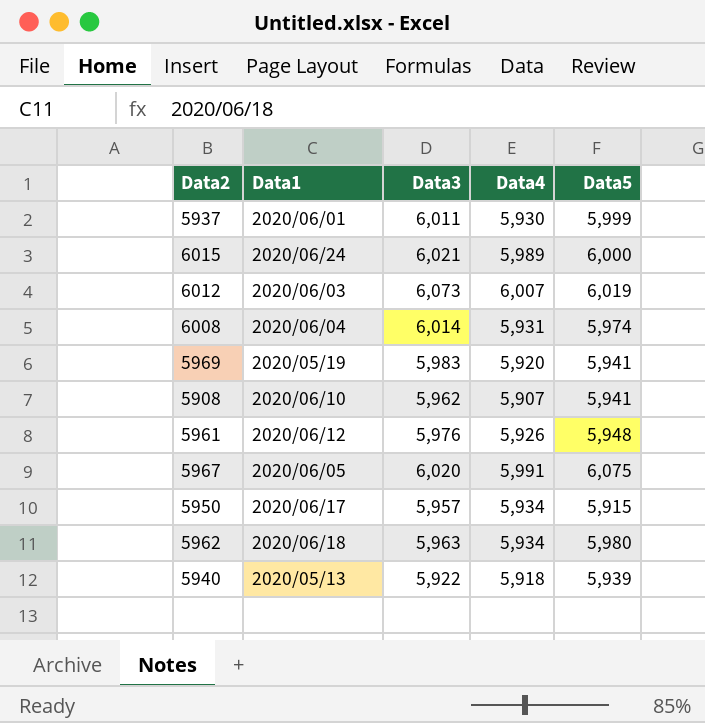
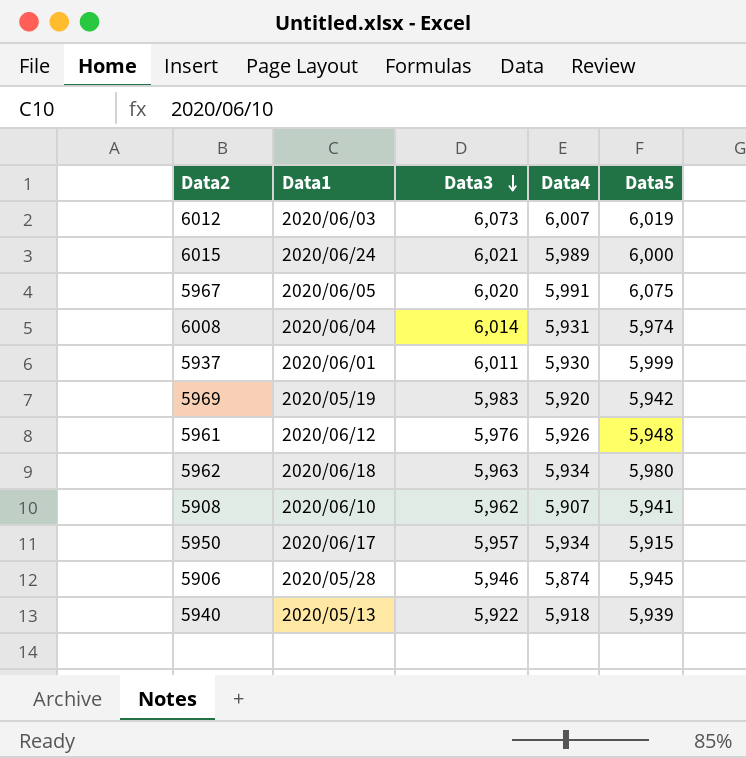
row order: none -> Data3 descending
5969 | Data5: 5,941 -> 5,942
row 5906: none -> 2020/05/28 | 5,946 | 5,874 | 5,945

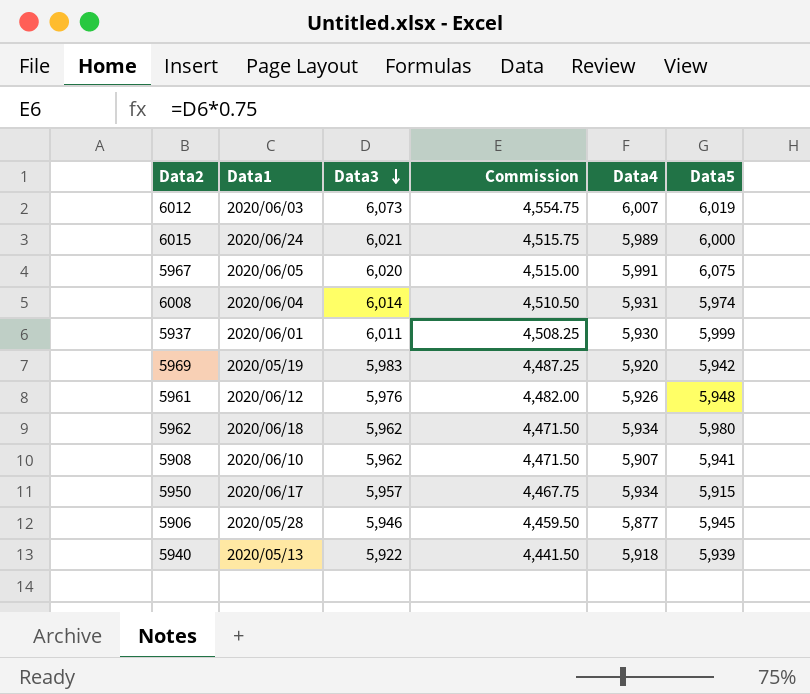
column Commission | formula: none -> [Data3] * 0.75
5962 | Data3: 5,963 -> 5,962
5906 | Data4: 5,874 -> 5,877

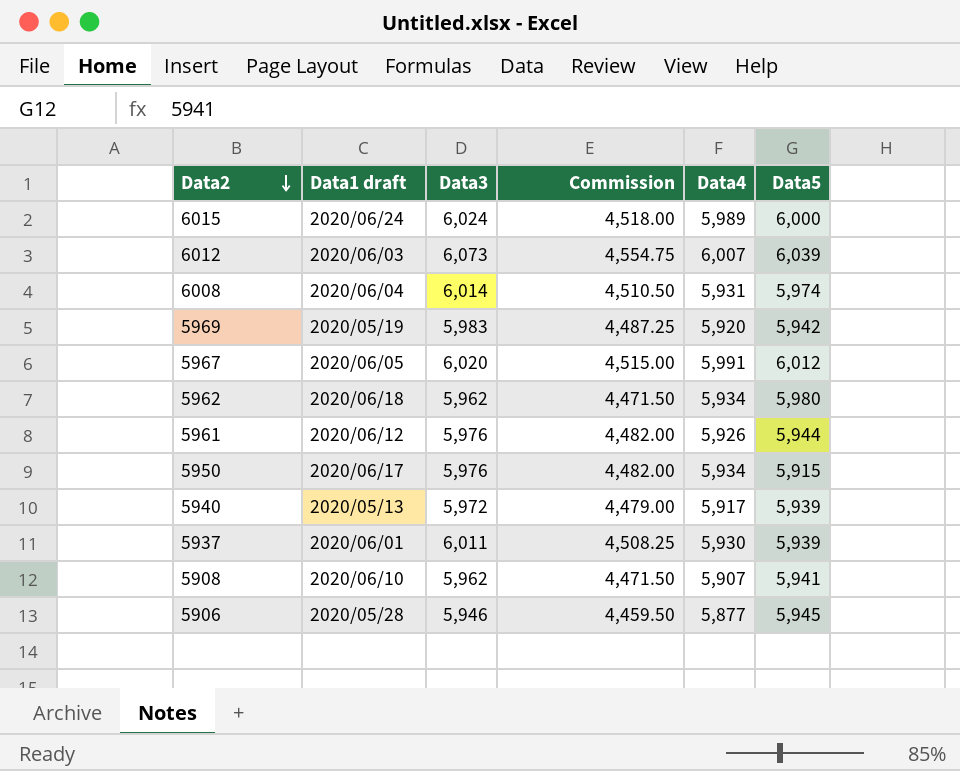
row order: Data3 descending -> Data2 descending
column name: Data1 -> Data1 draft
6015 | Data3: 6,021 -> 6,024
6015 | Commission: 4,515.75 -> 4,518.00
6012 | Data5: 6,019 -> 6,039
5967 | Data5: 6,075 -> 6,012
5961 | Data5: 5,948 -> 5,944
5950 | Data3: 5,957 -> 5,976
5950 | Commission: 4,467.75 -> 4,482.00
5940 | Data3: 5,922 -> 5,972
5940 | Commission: 4,441.50 -> 4,479.00
5940 | Data4: 5,918 -> 5,917
5937 | Data5: 5,999 -> 5,939

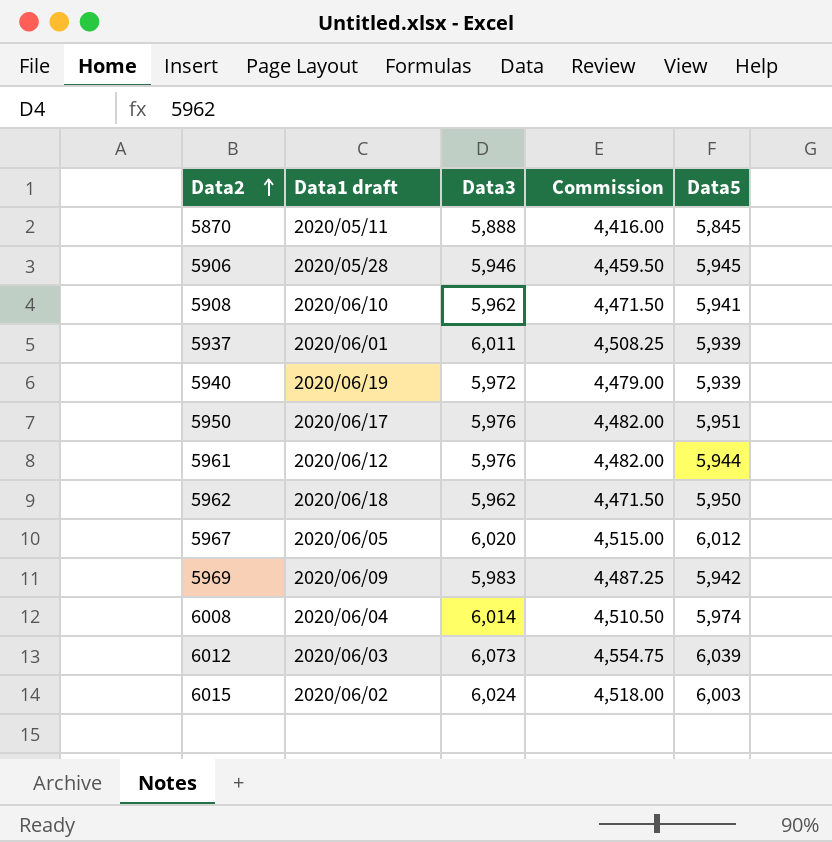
row order: Data2 descending -> Data2 ascending
column Data4 | position: 5 -> none
row 5870: none -> 2020/05/11 | 5,888 | 4,416.00 | 5,845
5940 | Data1 draft: 2020/05/13 -> 2020/06/19
5950 | Data5: 5,915 -> 5,951
5962 | Data5: 5,980 -> 5,950
5969 | Data1 draft: 2020/05/19 -> 2020/06/09
6015 | Data1 draft: 2020/06/24 -> 2020/06/02
6015 | Data5: 6,000 -> 6,003

